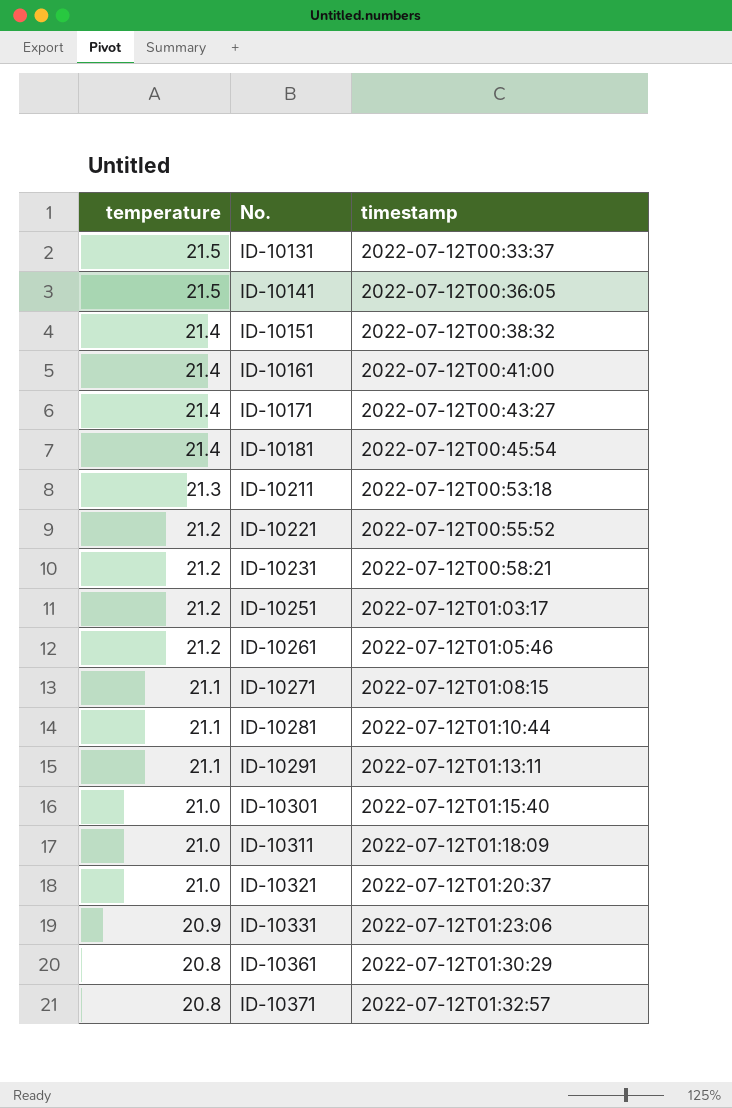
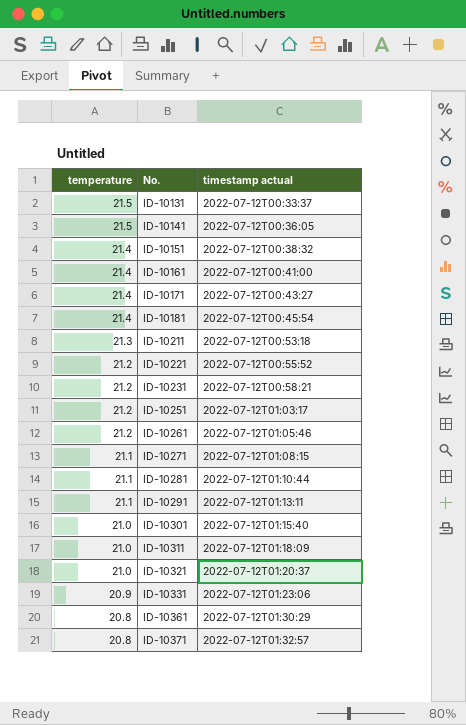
column name: timestamp -> timestamp actual

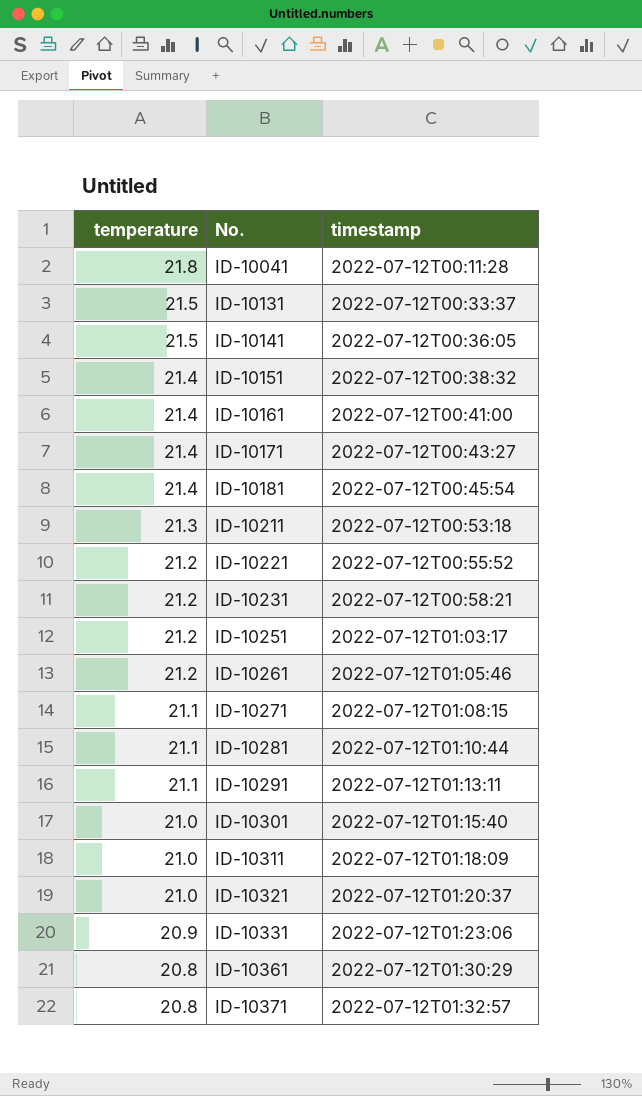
column name: timestamp actual -> timestamp
row ID-10041: none -> 21.8 | 2022-07-12T00:11:28

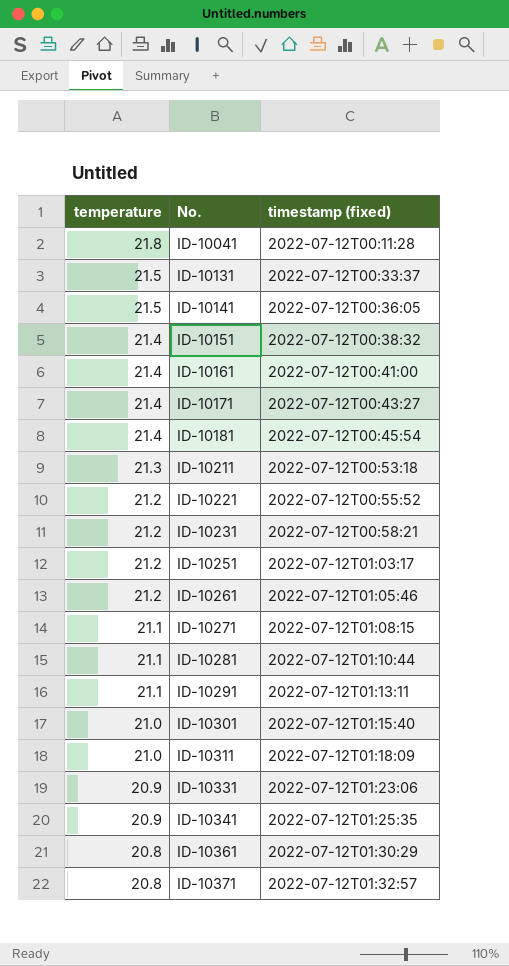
column name: timestamp -> timestamp (fixed)
row ID-10321: 21.0 | 2022-07-12T01:20:37 -> none
row ID-10341: none -> 20.9 | 2022-07-12T01:25:35

